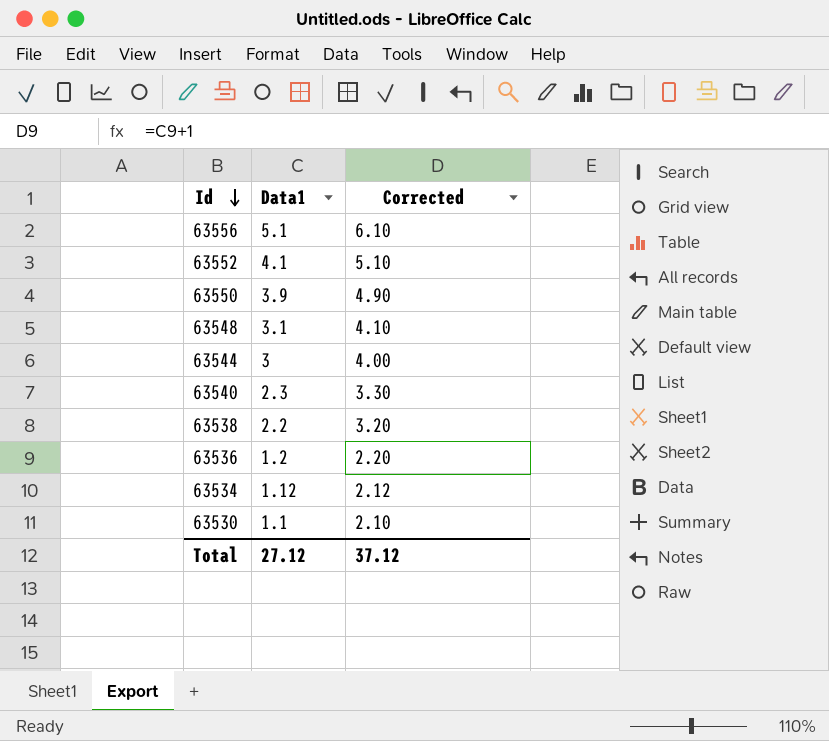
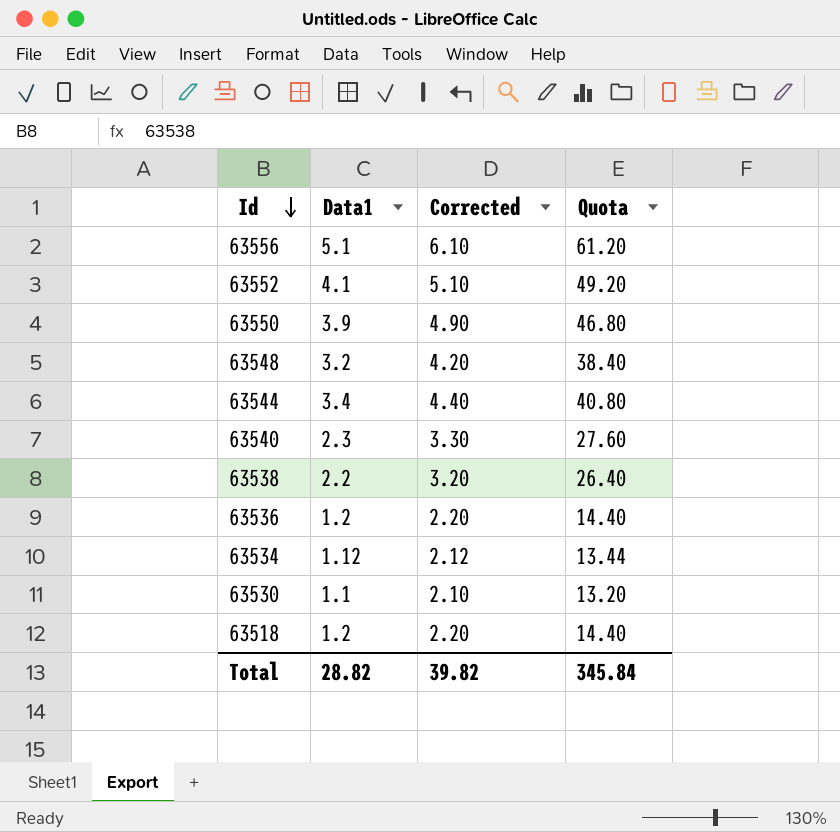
column Quota | formula: none -> [Data1] * 12
63548 | Data1: 3.1 -> 3.2
63548 | Corrected: 4.10 -> 4.20
63544 | Data1: 3 -> 3.4
63544 | Corrected: 4.00 -> 4.40
row 63518: none -> 1.2 | 2.20 | 14.40
Total | Data1: 27.12 -> 28.82
Total | Corrected: 37.12 -> 39.82

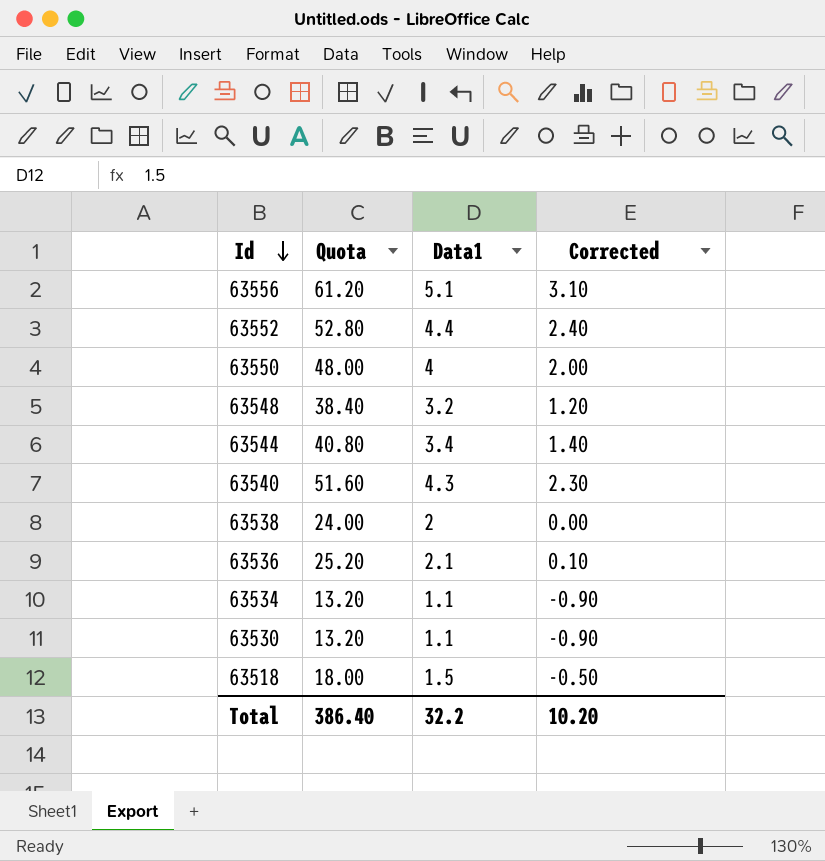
column Quota | position: 4 -> 2
column Corrected | formula: [Data1] + 1 -> [Data1] - 2
63552 | Quota: 49.20 -> 52.80
63552 | Data1: 4.1 -> 4.4
63550 | Quota: 46.80 -> 48.00
63550 | Data1: 3.9 -> 4
63540 | Quota: 27.60 -> 51.60
63540 | Data1: 2.3 -> 4.3
63538 | Quota: 26.40 -> 24.00
63538 | Data1: 2.2 -> 2
63536 | Quota: 14.40 -> 25.20
63536 | Data1: 1.2 -> 2.1
63534 | Quota: 13.44 -> 13.20
63534 | Data1: 1.12 -> 1.1
63518 | Quota: 14.40 -> 18.00
63518 | Data1: 1.2 -> 1.5
Total | Quota: 345.84 -> 386.40
Total | Data1: 28.82 -> 32.2
Total | Corrected: 39.82 -> 10.20

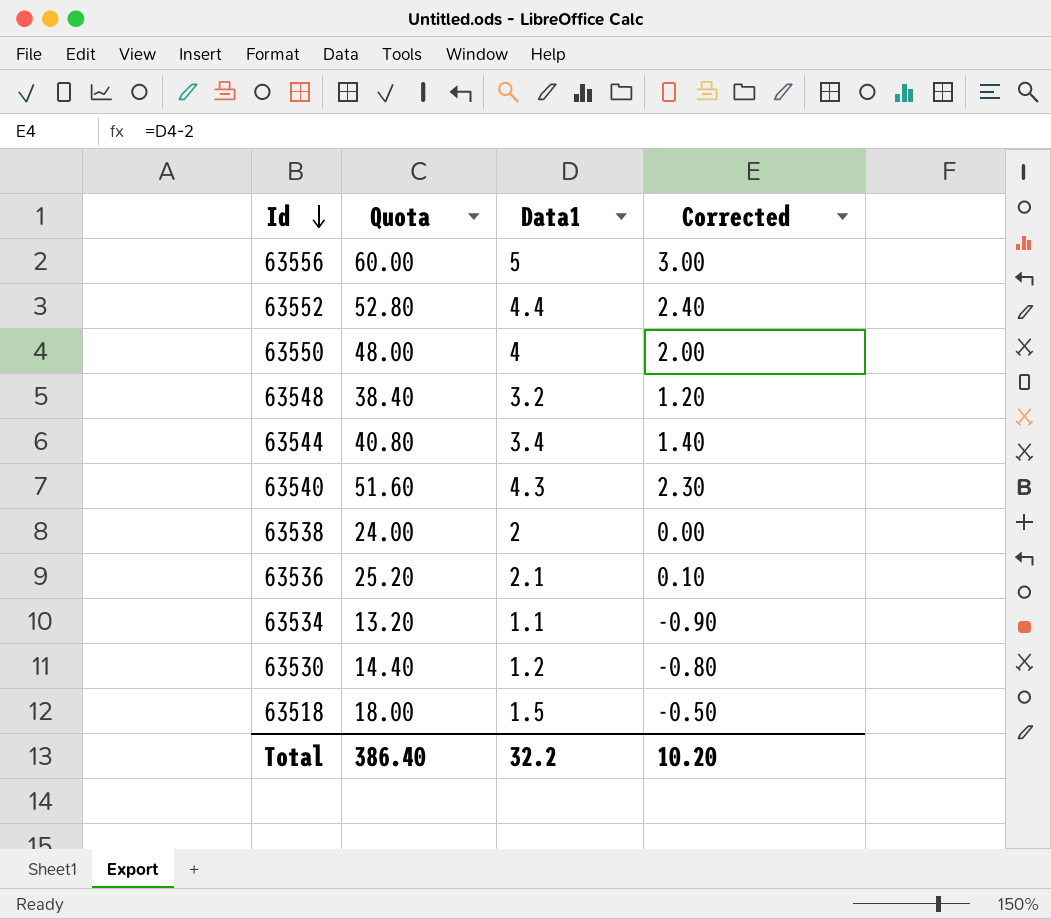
63556 | Quota: 61.20 -> 60.00
63556 | Data1: 5.1 -> 5
63556 | Corrected: 3.10 -> 3.00
63530 | Quota: 13.20 -> 14.40
63530 | Data1: 1.1 -> 1.2
63530 | Corrected: -0.90 -> -0.80

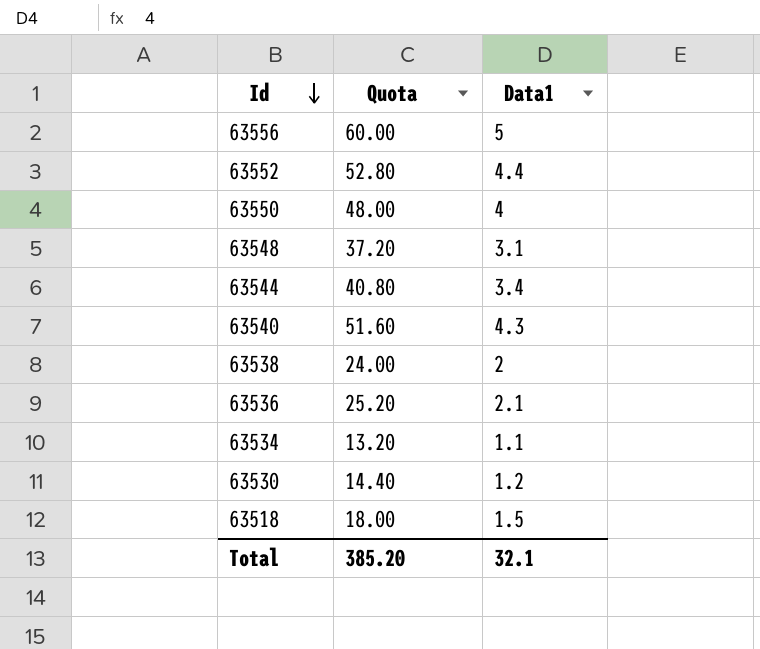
column Corrected | formula: [Data1] - 2 -> none
63548 | Quota: 38.40 -> 37.20
63548 | Data1: 3.2 -> 3.1
Total | Quota: 386.40 -> 385.20
Total | Data1: 32.2 -> 32.1

